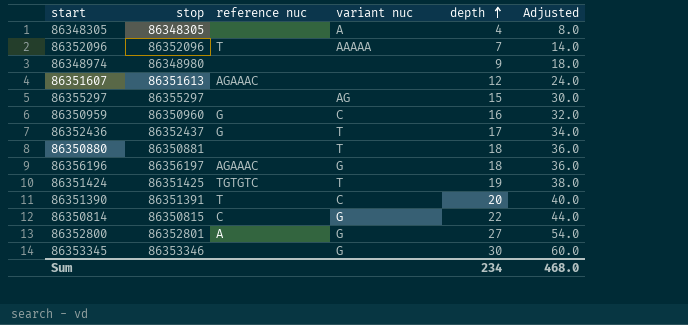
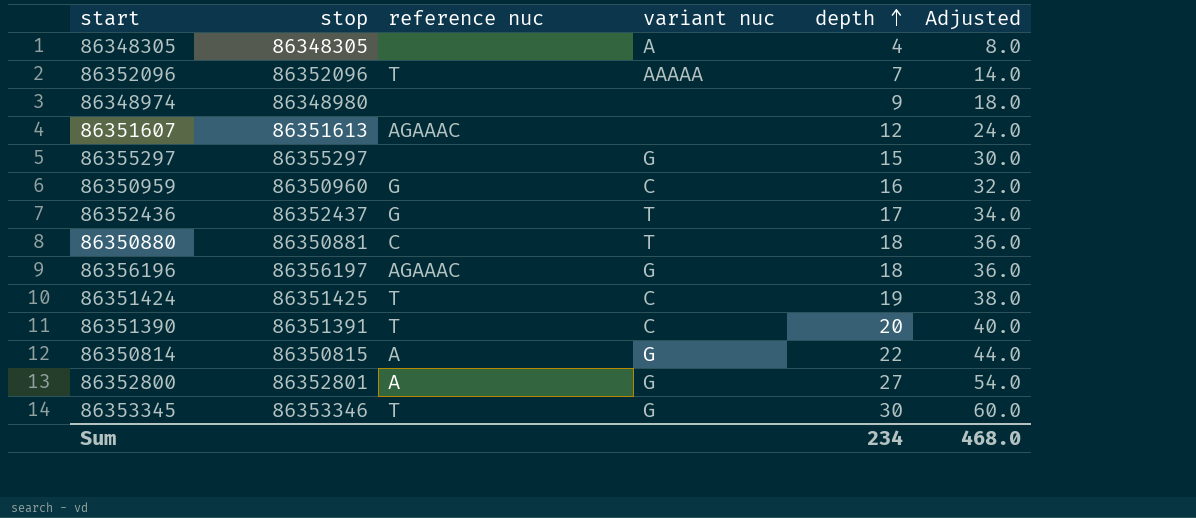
86355297 | variant nuc: AG -> G
86350880 | reference nuc: none -> C
86351424 | reference nuc: TGTGTC -> T
86351424 | variant nuc: T -> C
86350814 | reference nuc: C -> A
86353345 | reference nuc: none -> T

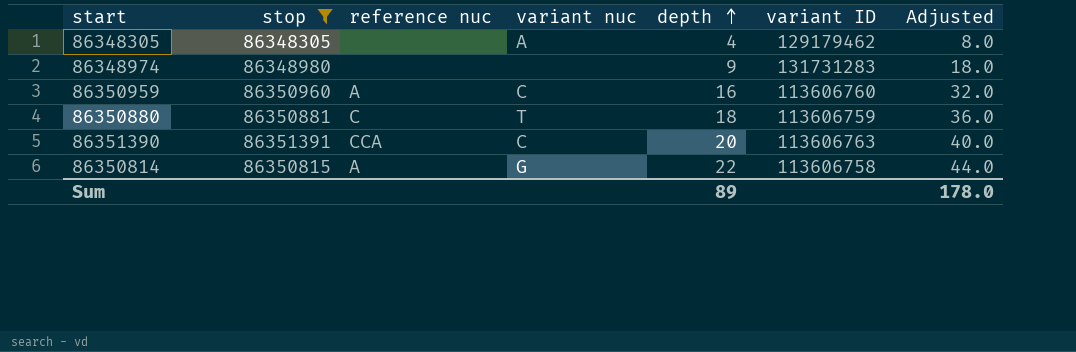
filter: none -> stop <= 86351391
column variant ID | position: none -> 6
86350959 | reference nuc: G -> A
86351390 | reference nuc: T -> CCA
Sum | depth: 234 -> 89
Sum | Adjusted: 468.0 -> 178.0

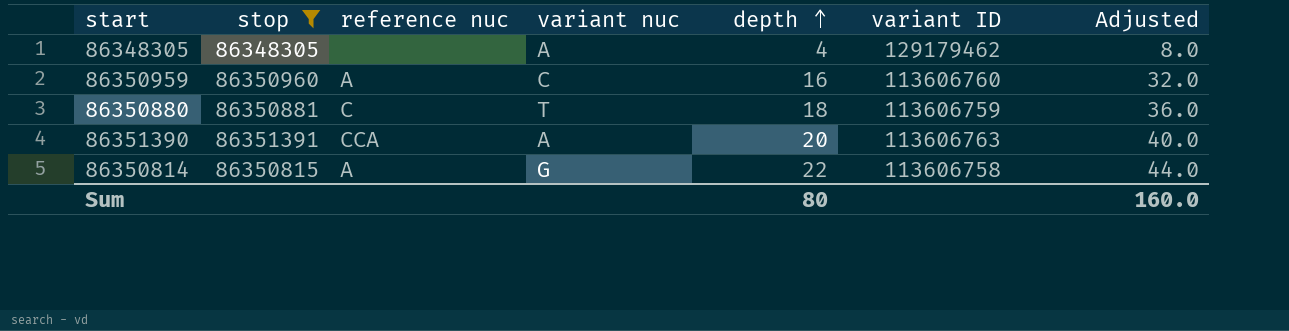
row 86348974: 86348980 | none | none | 9 | 131731283 | 18.0 -> none
86351390 | variant nuc: C -> A
Sum | depth: 89 -> 80
Sum | Adjusted: 178.0 -> 160.0

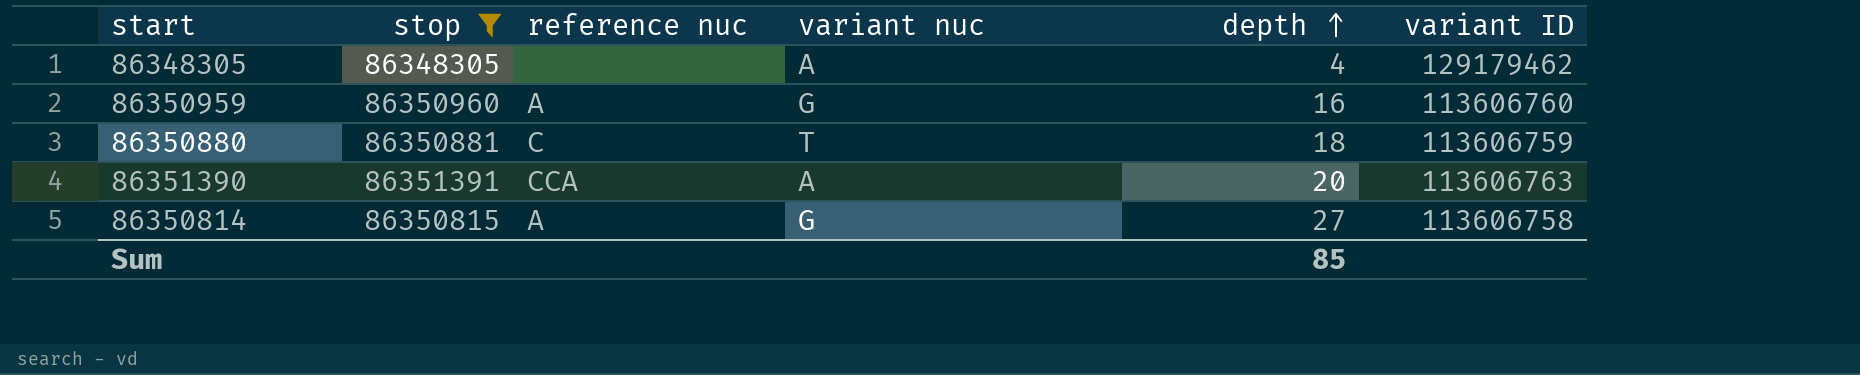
column Adjusted | formula: [depth] * 2 -> none
86350959 | variant nuc: C -> G
86350814 | depth: 22 -> 27
Sum | depth: 80 -> 85

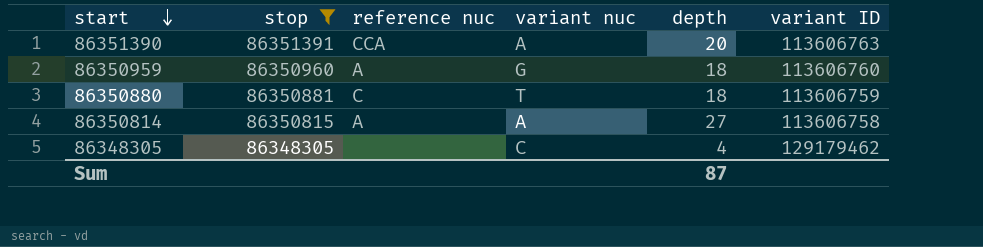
row order: depth ascending -> start descending
86350959 | depth: 16 -> 18
86350814 | variant nuc: G -> A
86348305 | variant nuc: A -> C
Sum | depth: 85 -> 87

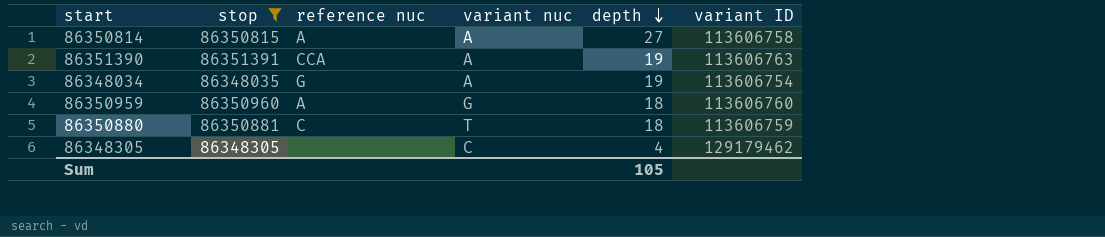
row order: start descending -> depth descending
86351390 | depth: 20 -> 19
row 86348034: none -> 86348035 | G | A | 19 | 113606754
Sum | depth: 87 -> 105

